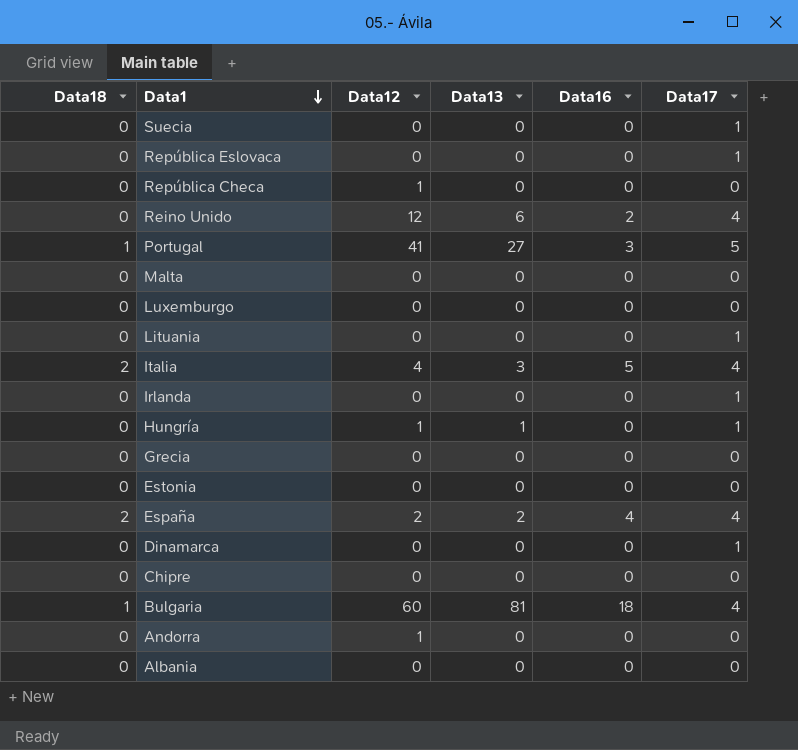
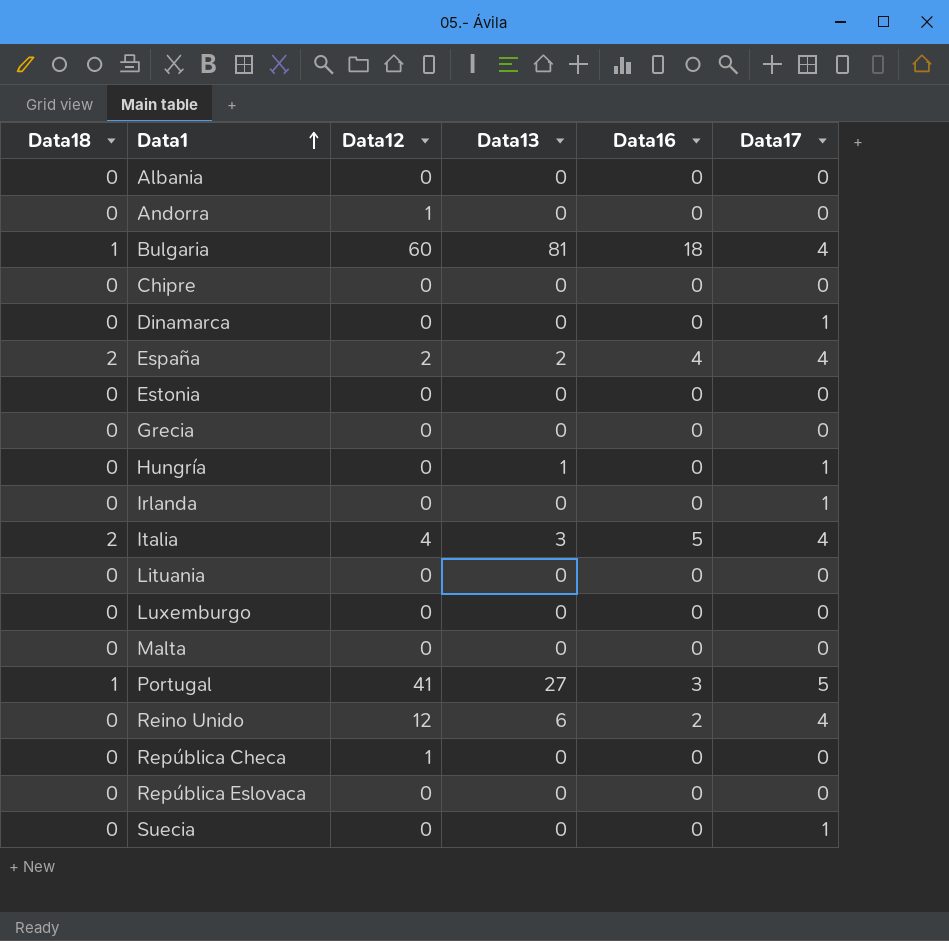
row order: Data1 descending -> Data1 ascending
Hungría | Data12: 1 -> 0
Lituania | Data17: 1 -> 0
República Eslovaca | Data17: 1 -> 0

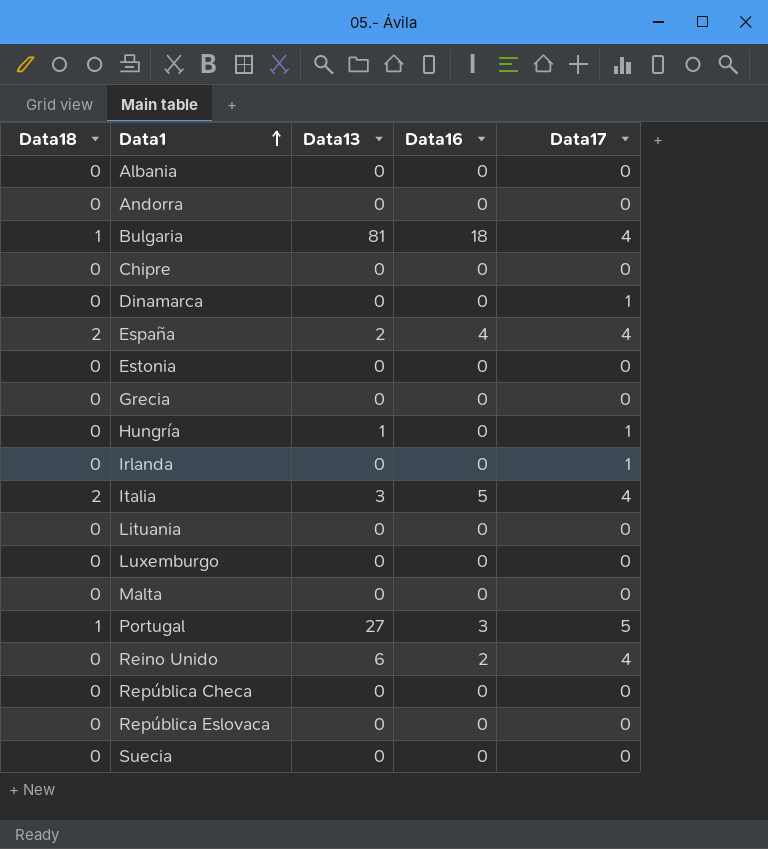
column Data12 | position: 3 -> none
Suecia | Data17: 1 -> 0

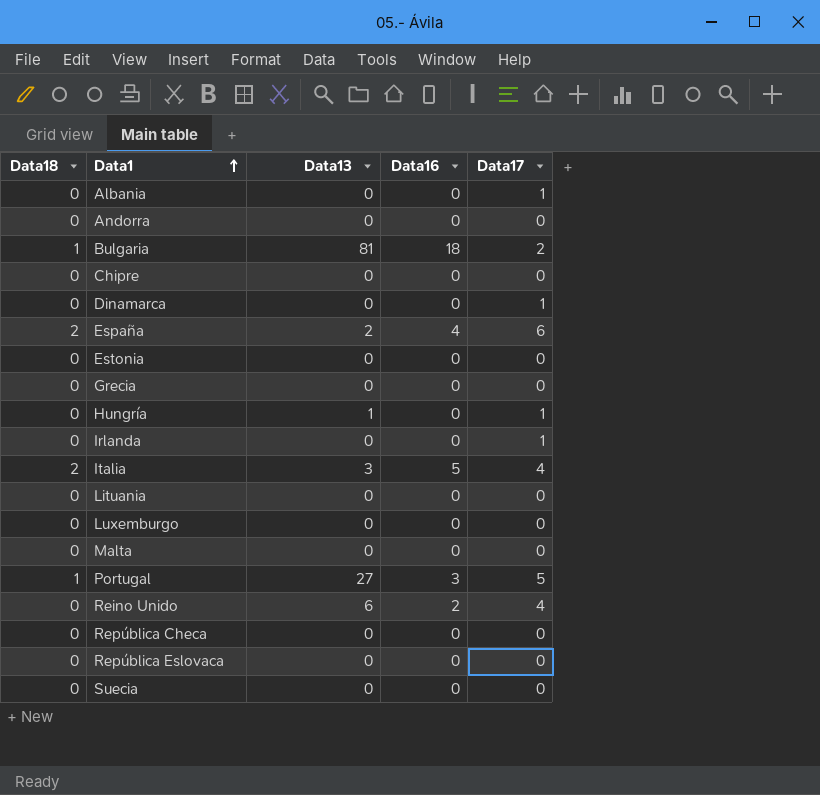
Albania | Data17: 0 -> 1
Bulgaria | Data17: 4 -> 2
España | Data17: 4 -> 6

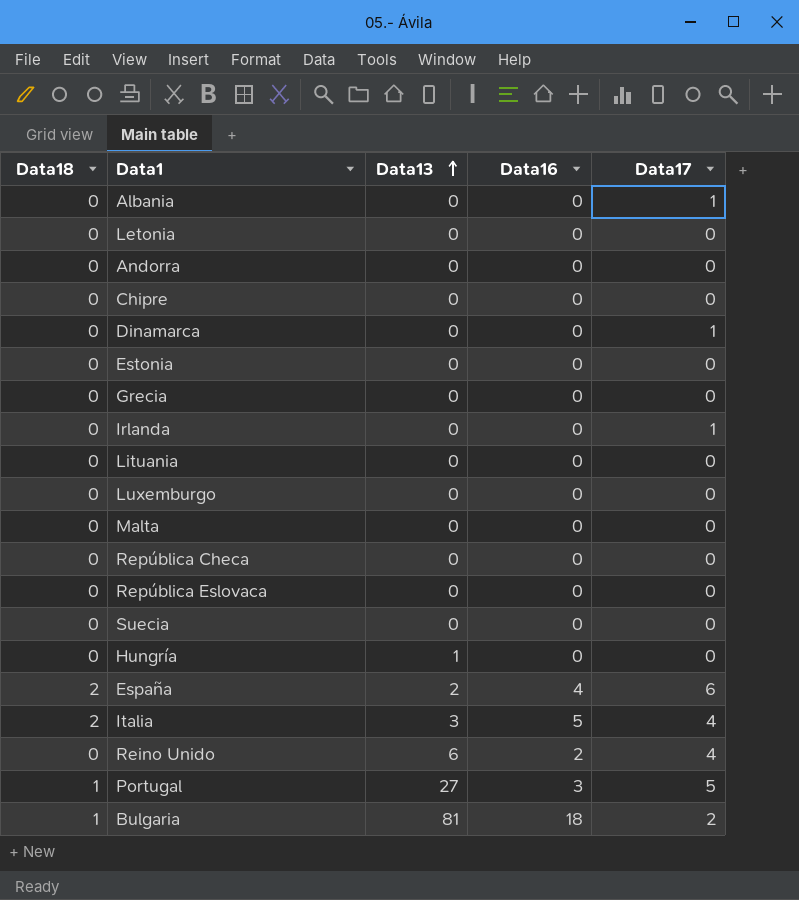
row order: Data1 ascending -> Data13 ascending
row Letonia: none -> 0 | 0 | 0 | 0
Hungría | Data17: 1 -> 0

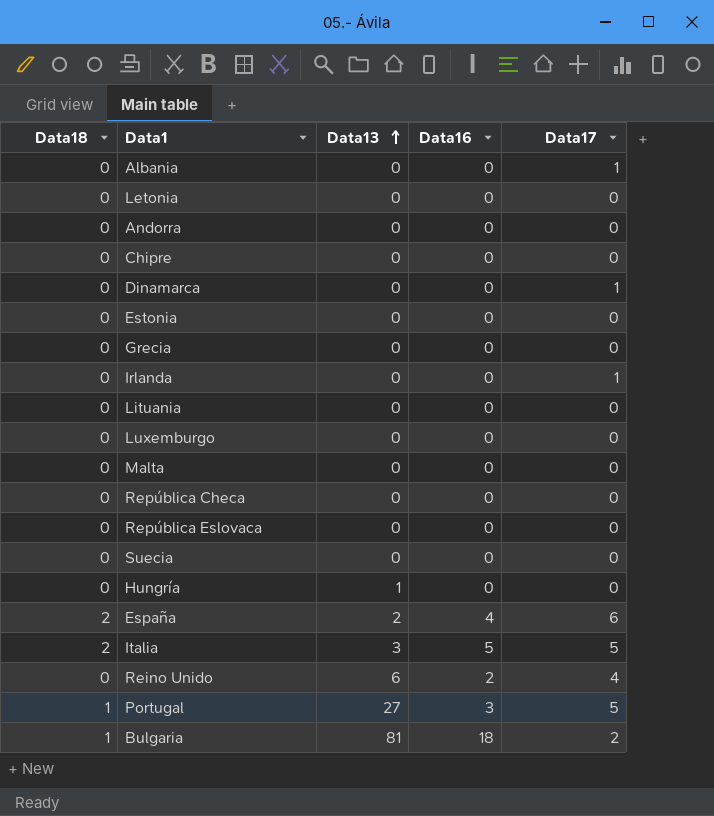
Italia | Data17: 4 -> 5

